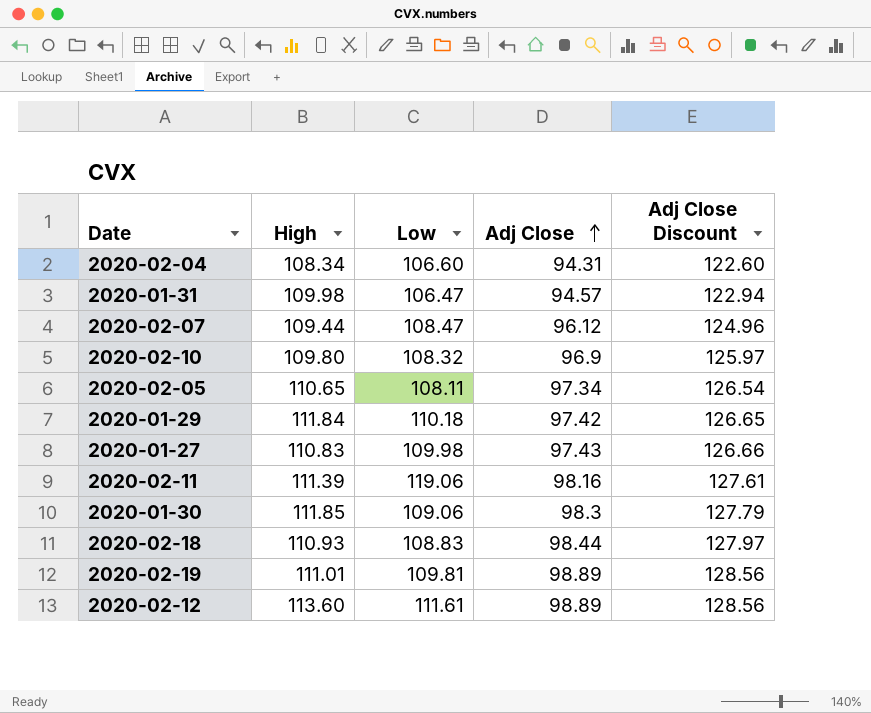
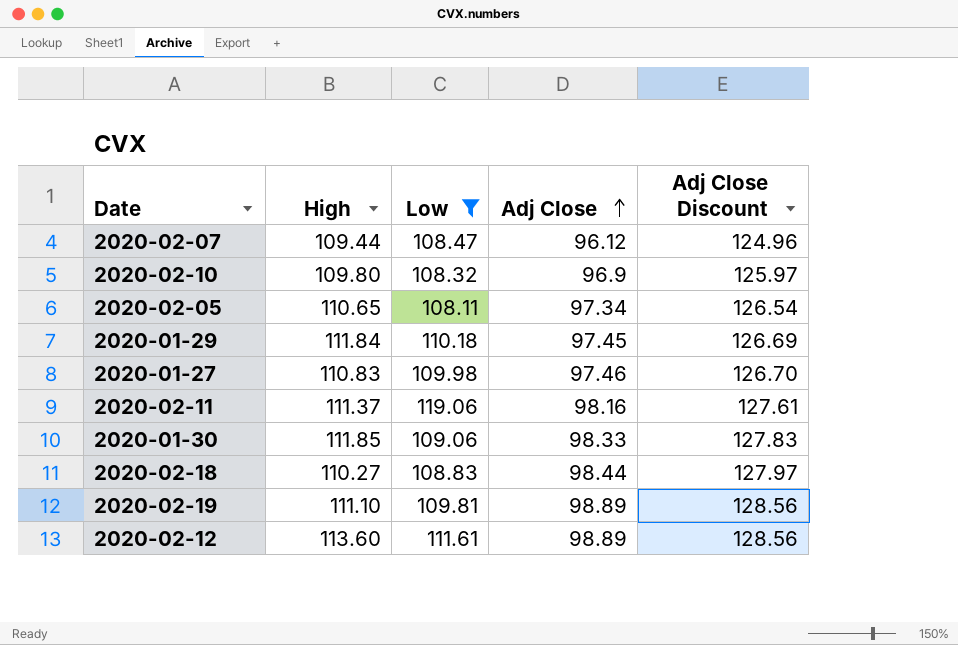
filter: none -> Low >= 108.11
2020-01-29 | Adj Close: 97.42 -> 97.45
2020-01-29 | Adj Close Discount: 126.65 -> 126.69
2020-01-27 | Adj Close: 97.43 -> 97.46
2020-01-27 | Adj Close Discount: 126.66 -> 126.70
2020-02-11 | High: 111.39 -> 111.37
2020-01-30 | Adj Close: 98.3 -> 98.33
2020-01-30 | Adj Close Discount: 127.79 -> 127.83
2020-02-18 | High: 110.93 -> 110.27
2020-02-19 | High: 111.01 -> 111.10

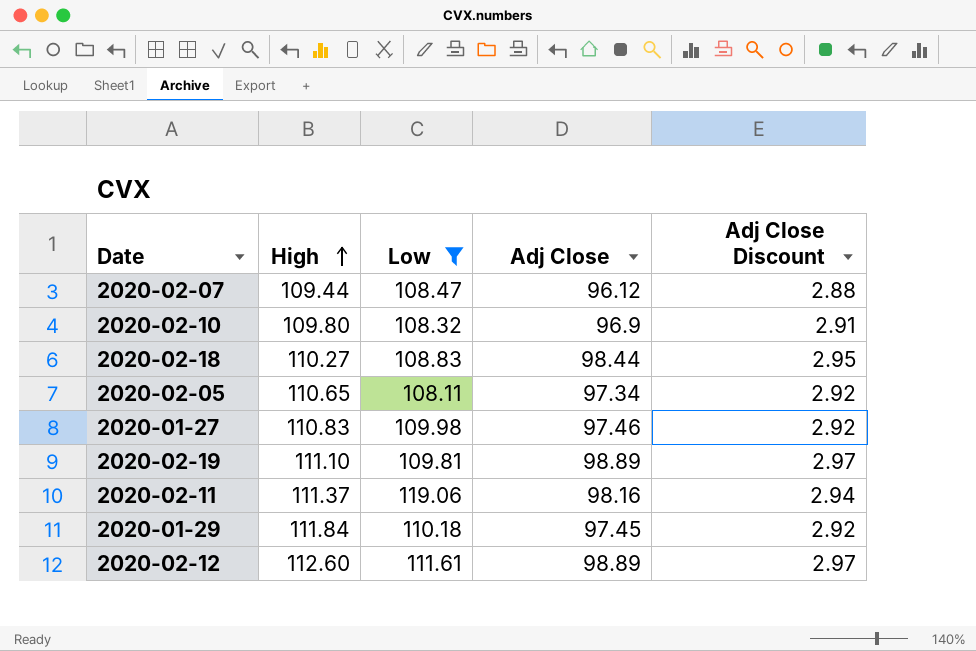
row order: Adj Close ascending -> High ascending
column Adj Close Discount | formula: [Adj Close] * 1.3 -> [Adj Close] * 0.03
row 2020-01-30: 111.85 | 109.06 | 98.33 | 127.83 -> none
2020-02-12 | High: 113.60 -> 112.60

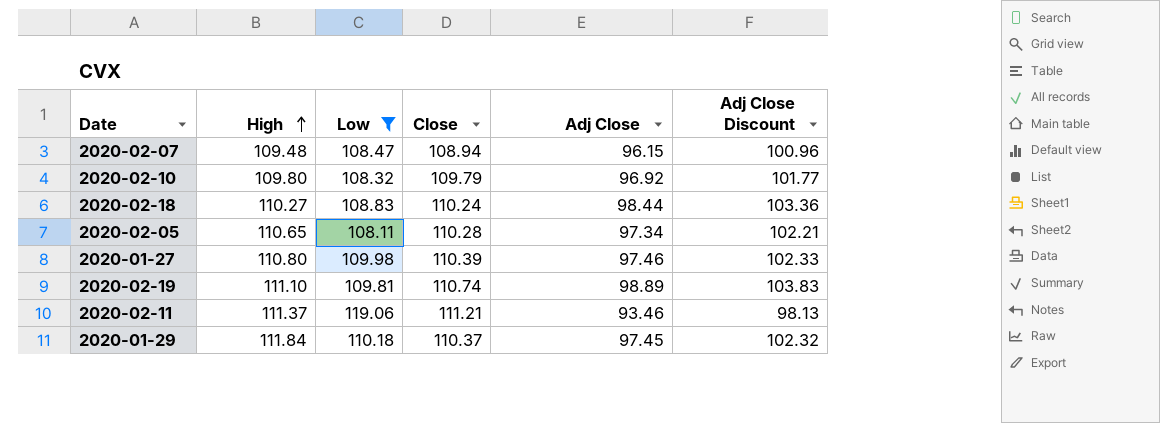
column Close | position: none -> 4
column Adj Close Discount | formula: [Adj Close] * 0.03 -> [Adj Close] * 1.05
row 2020-02-12: 112.60 | 111.61 | 98.89 | 2.97 -> none
2020-02-07 | High: 109.44 -> 109.48
2020-02-07 | Adj Close: 96.12 -> 96.15
2020-02-10 | Adj Close: 96.9 -> 96.92
2020-01-27 | High: 110.83 -> 110.80
2020-02-11 | Adj Close: 98.16 -> 93.46

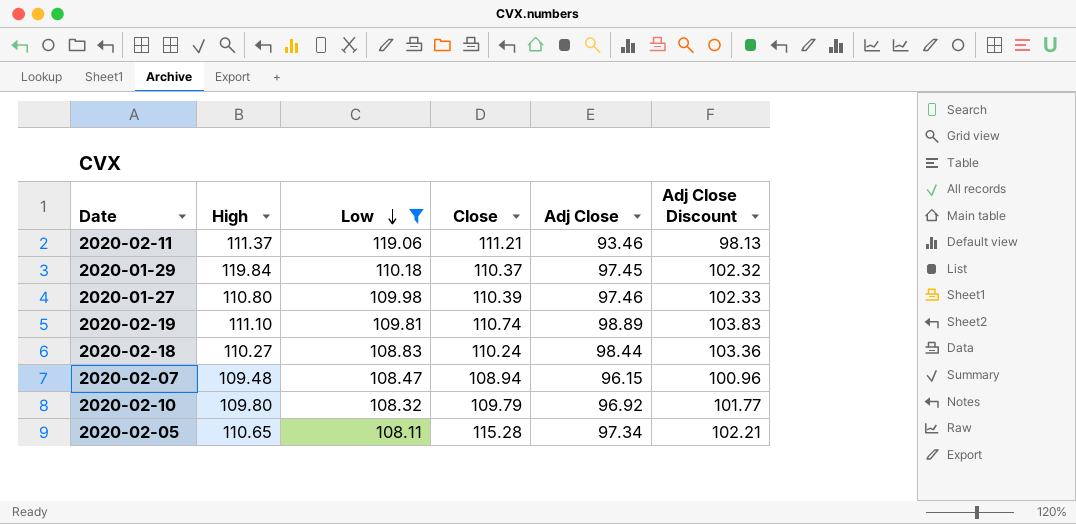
row order: High ascending -> Low descending
2020-01-29 | High: 111.84 -> 119.84
2020-02-05 | Close: 110.28 -> 115.28

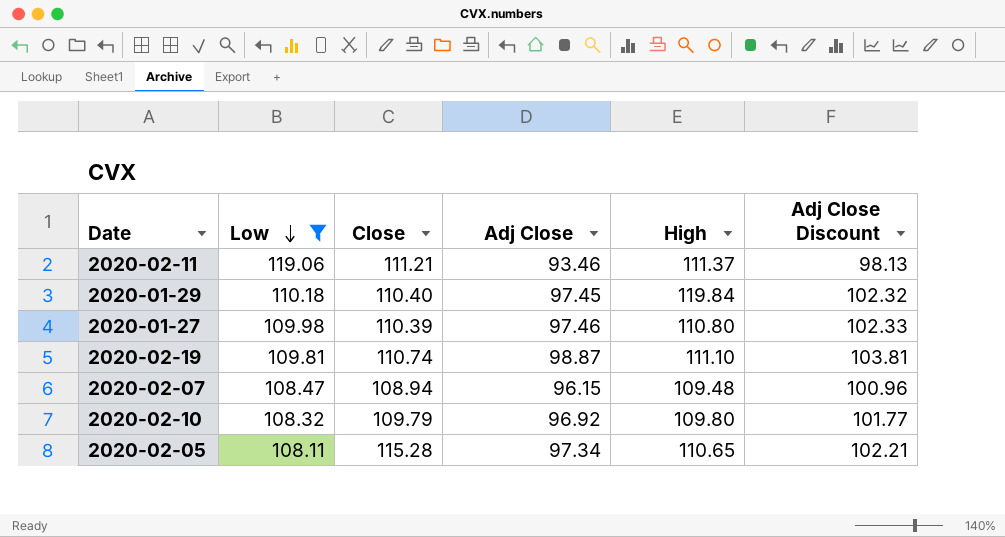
column High | position: 2 -> 5
row 2020-02-18: 110.27 | 108.83 | 110.24 | 98.44 | 103.36 -> none
2020-01-29 | Close: 110.37 -> 110.40
2020-02-19 | Adj Close: 98.89 -> 98.87
2020-02-19 | Adj Close Discount: 103.83 -> 103.81

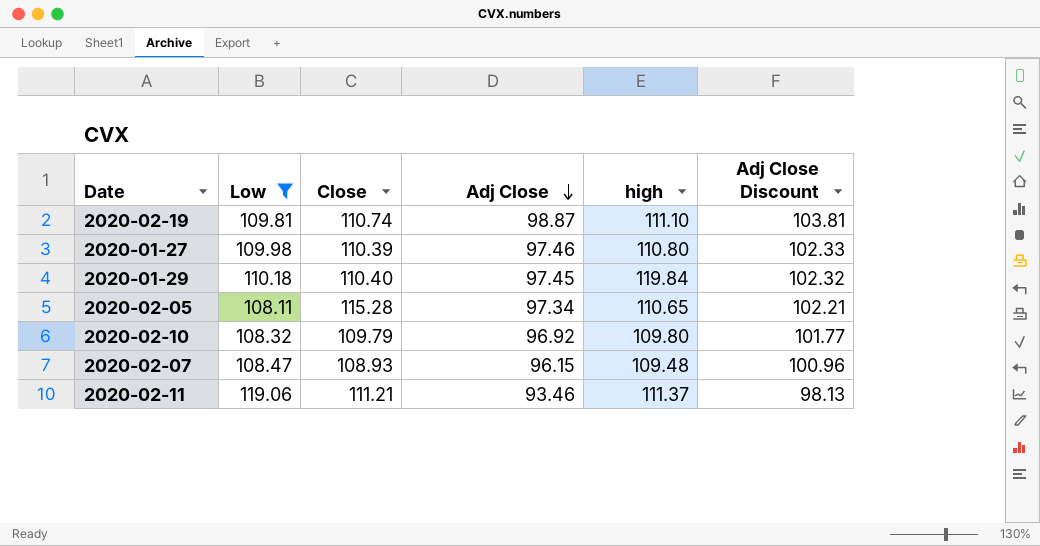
row order: Low descending -> Adj Close descending
column name: High -> high
2020-02-07 | Close: 108.94 -> 108.93

